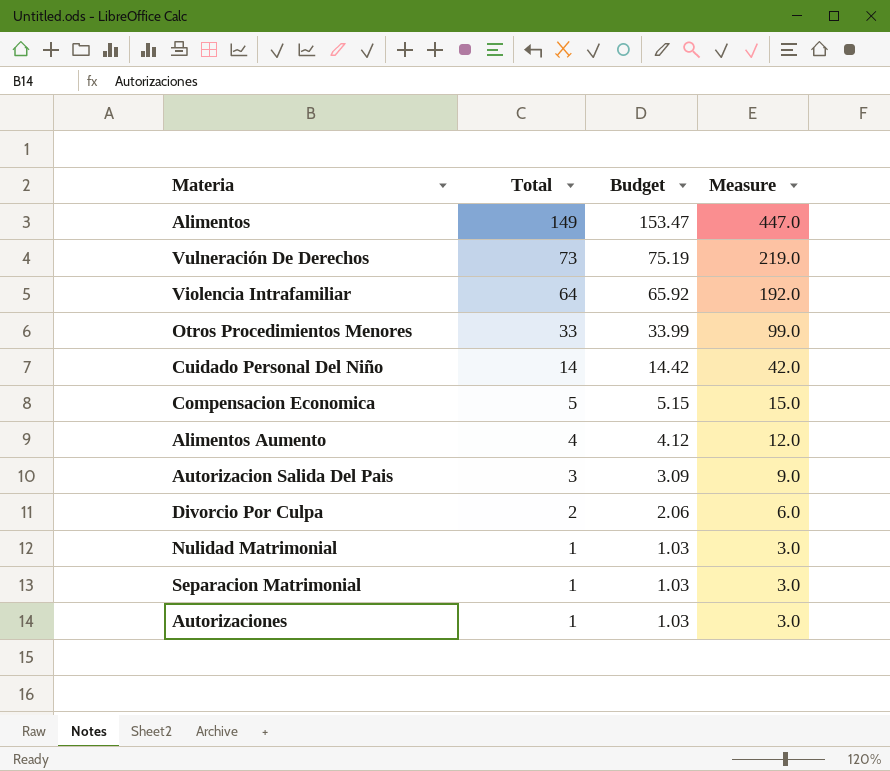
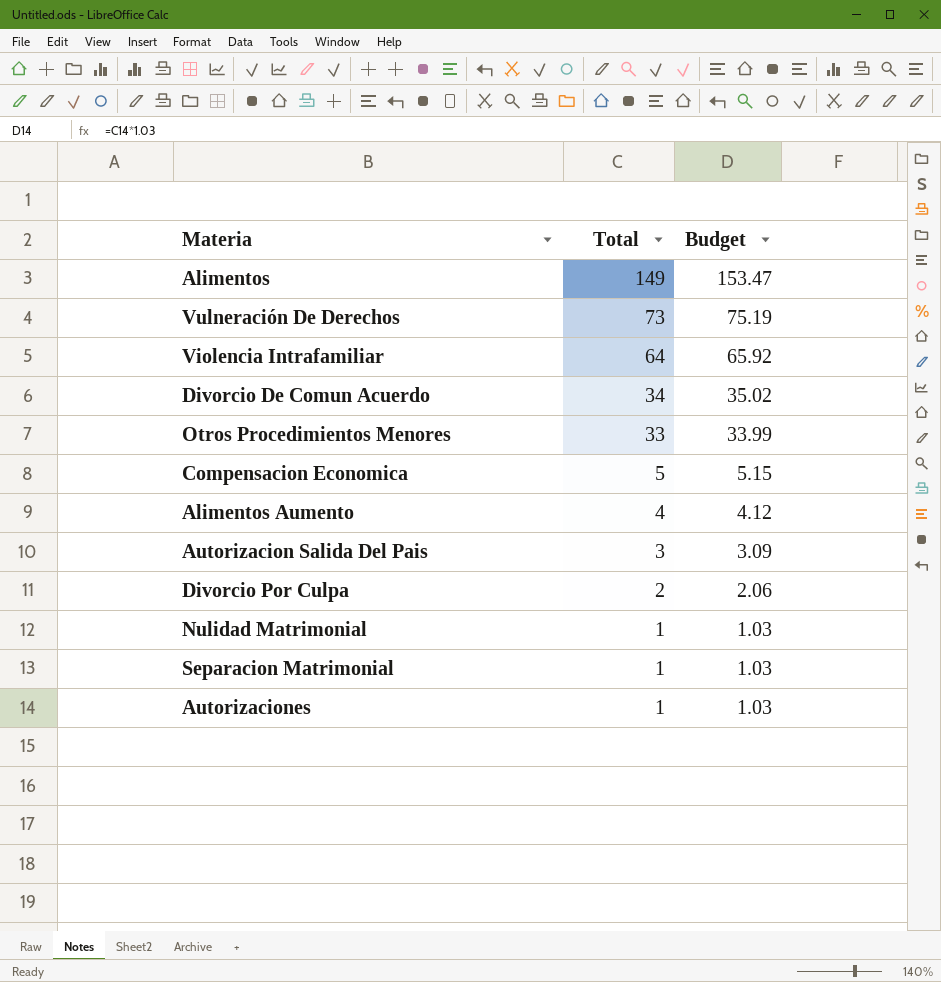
column Measure | formula: [Total] * 3 -> none
row Cuidado Personal Del Niño: 14 | 14.42 | 42.0 -> none
row Divorcio De Comun Acuerdo: none -> 34 | 35.02

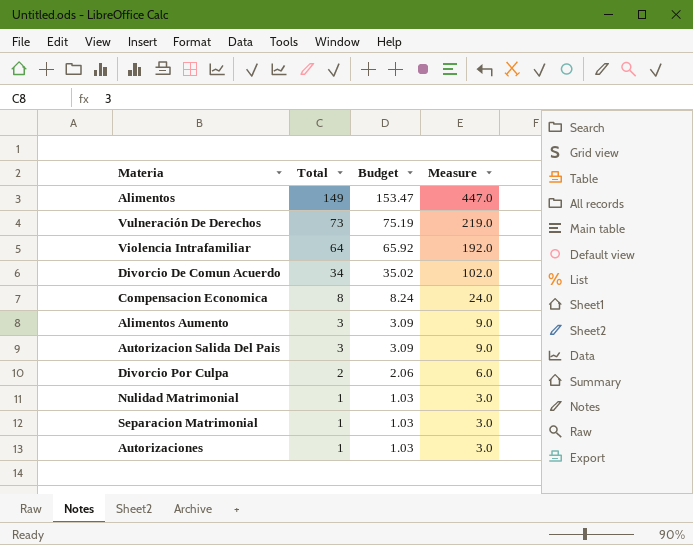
column Measure | formula: none -> [Total] * 3
row Otros Procedimientos Menores: 33 | 33.99 -> none
Compensacion Economica | Total: 5 -> 8
Compensacion Economica | Budget: 5.15 -> 8.24
Alimentos Aumento | Total: 4 -> 3
Alimentos Aumento | Budget: 4.12 -> 3.09

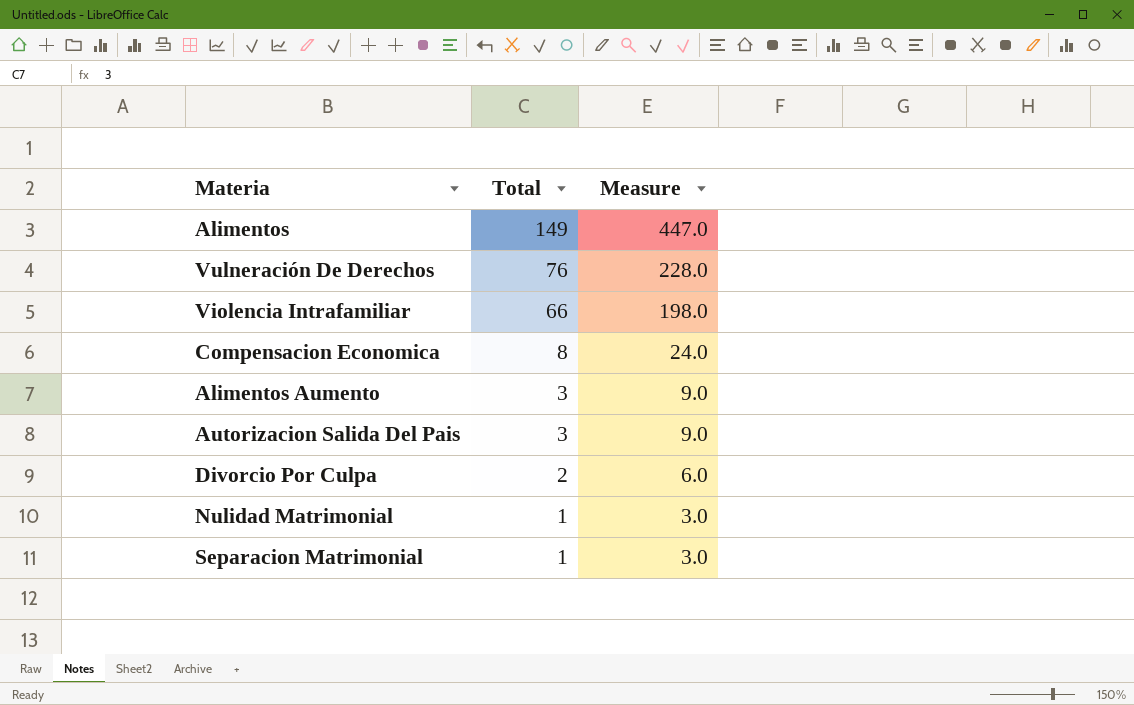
column Budget | formula: [Total] * 1.03 -> none
row Divorcio De Comun Acuerdo: 34 | 35.02 | 102.0 -> none
row Autorizaciones: 1 | 1.03 | 3.0 -> none
Vulneración De Derechos | Total: 73 -> 76
Vulneración De Derechos | Measure: 219.0 -> 228.0
Violencia Intrafamiliar | Total: 64 -> 66
Violencia Intrafamiliar | Measure: 192.0 -> 198.0

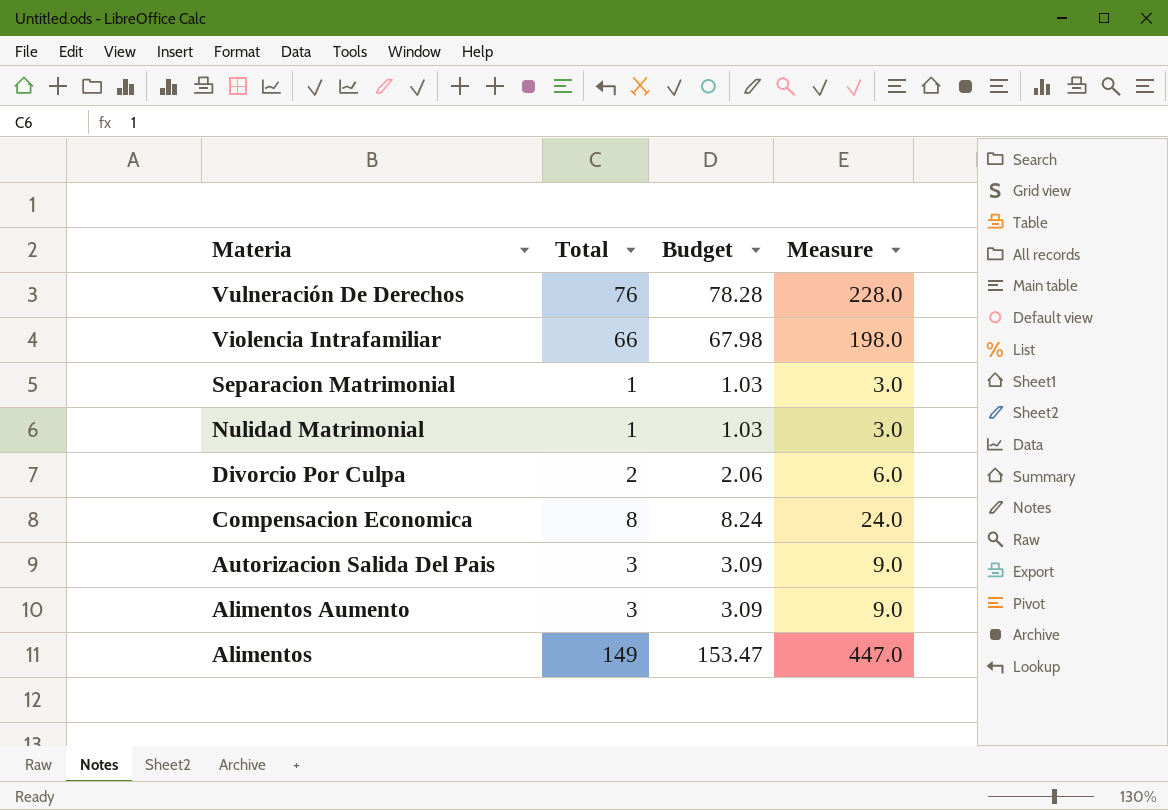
row order: Total descending -> Materia descending
column Budget | formula: none -> [Total] * 1.03

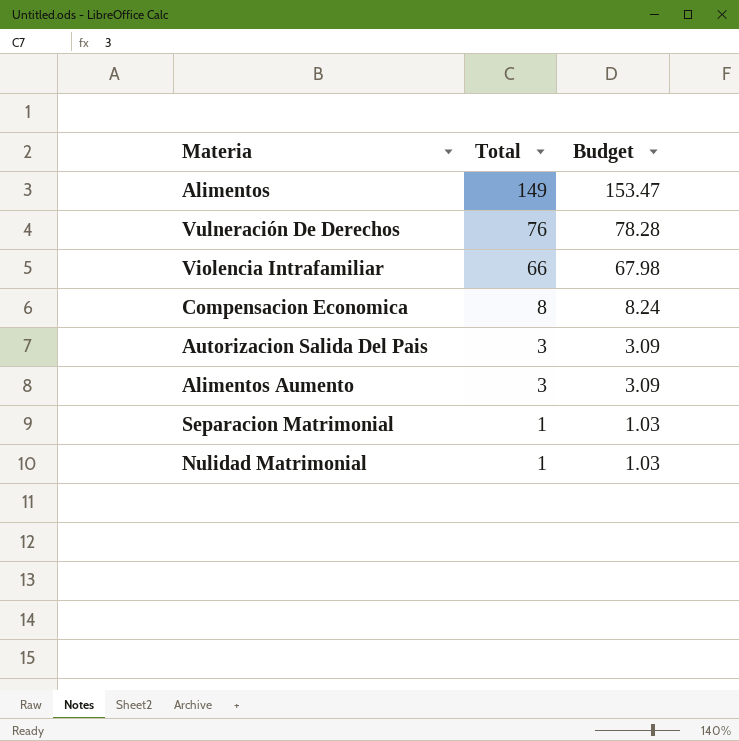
row order: Materia descending -> Total descending
column Measure | formula: [Total] * 3 -> none
row Divorcio Por Culpa: 2 | 2.06 | 6.0 -> none

